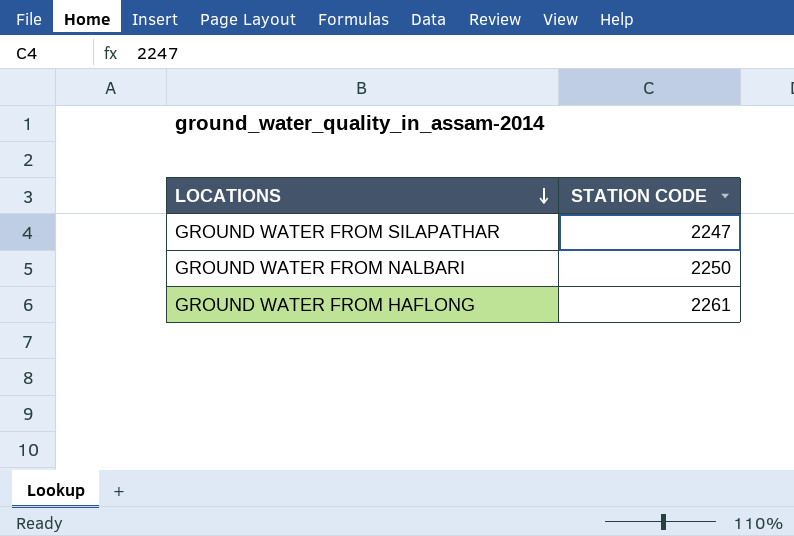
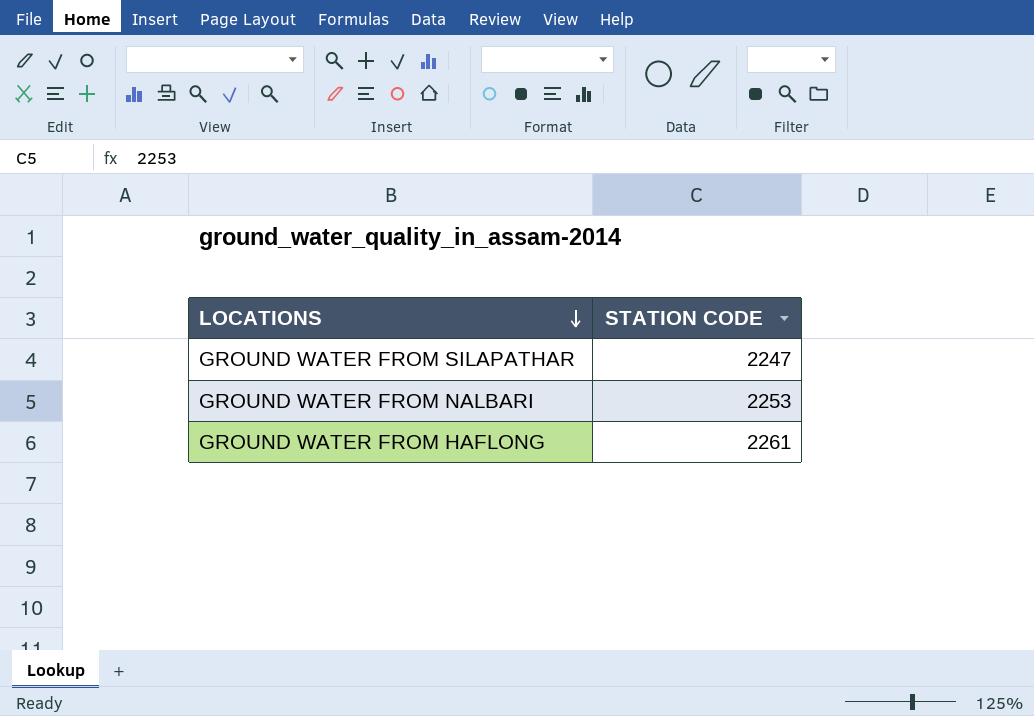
GROUND WATER FROM NALBARI | STATION CODE: 2250 -> 2253

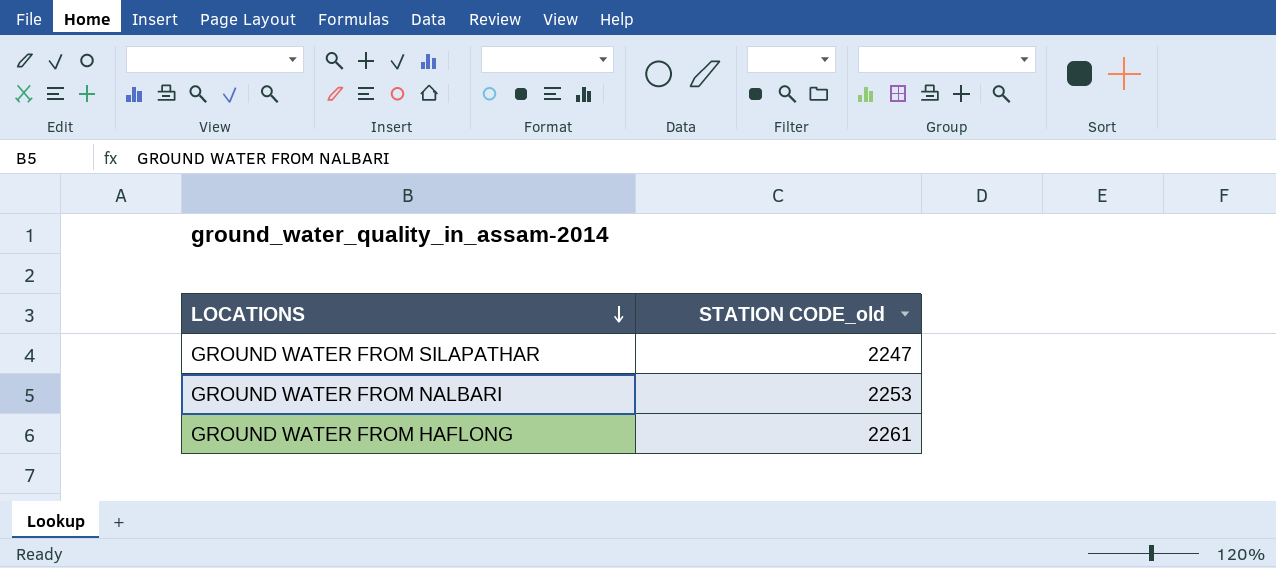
column name: STATION CODE -> STATION CODE_old

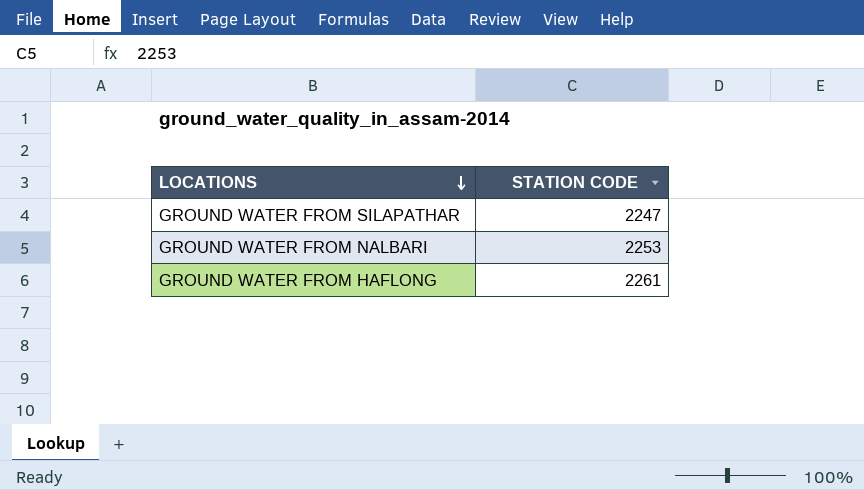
column name: STATION CODE_old -> STATION CODE

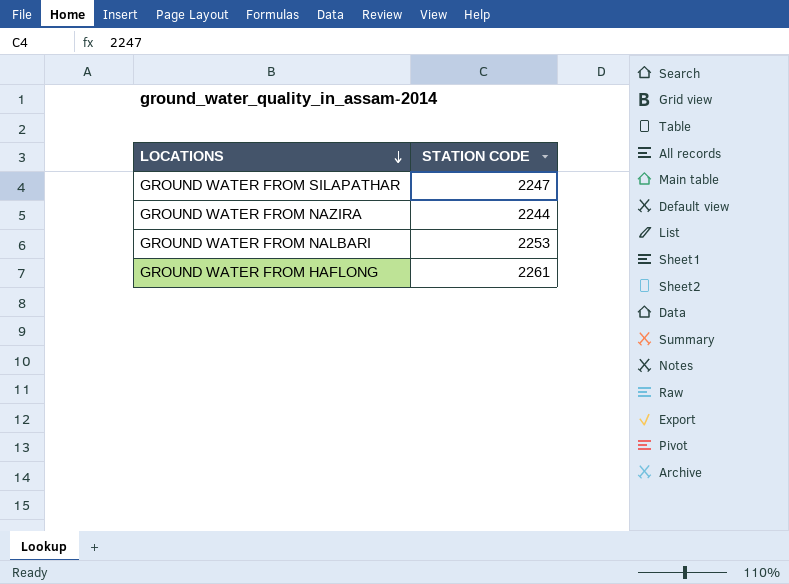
row GROUND WATER FROM NAZIRA: none -> 2244

